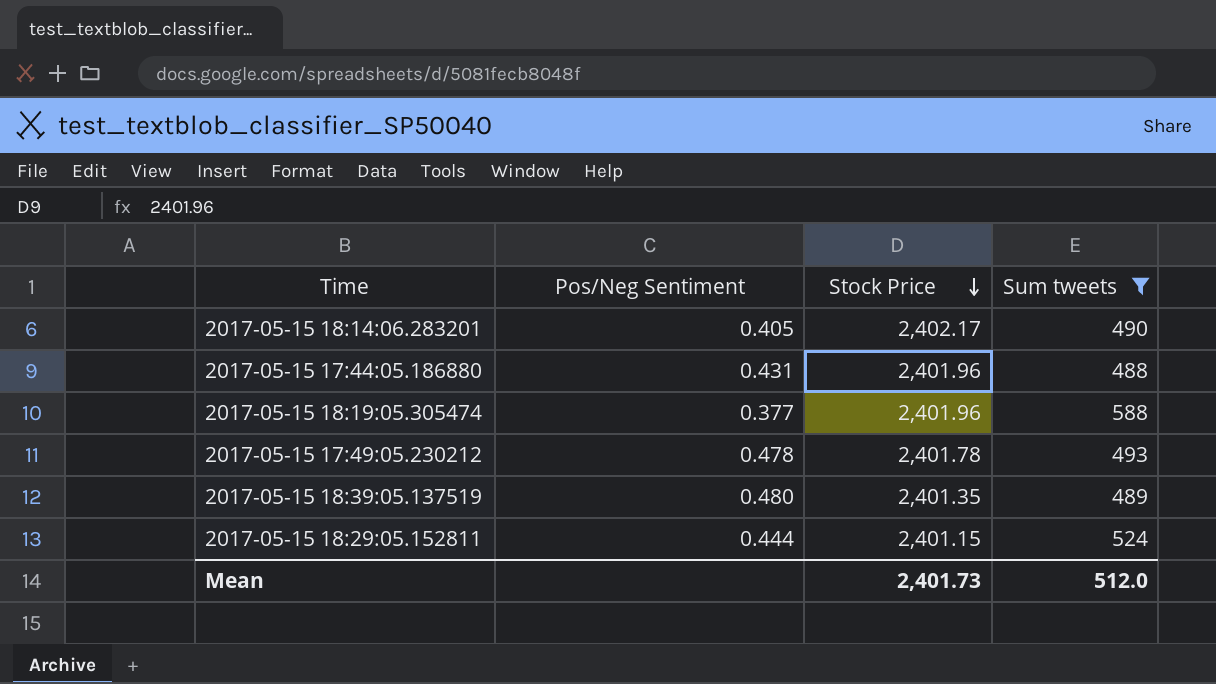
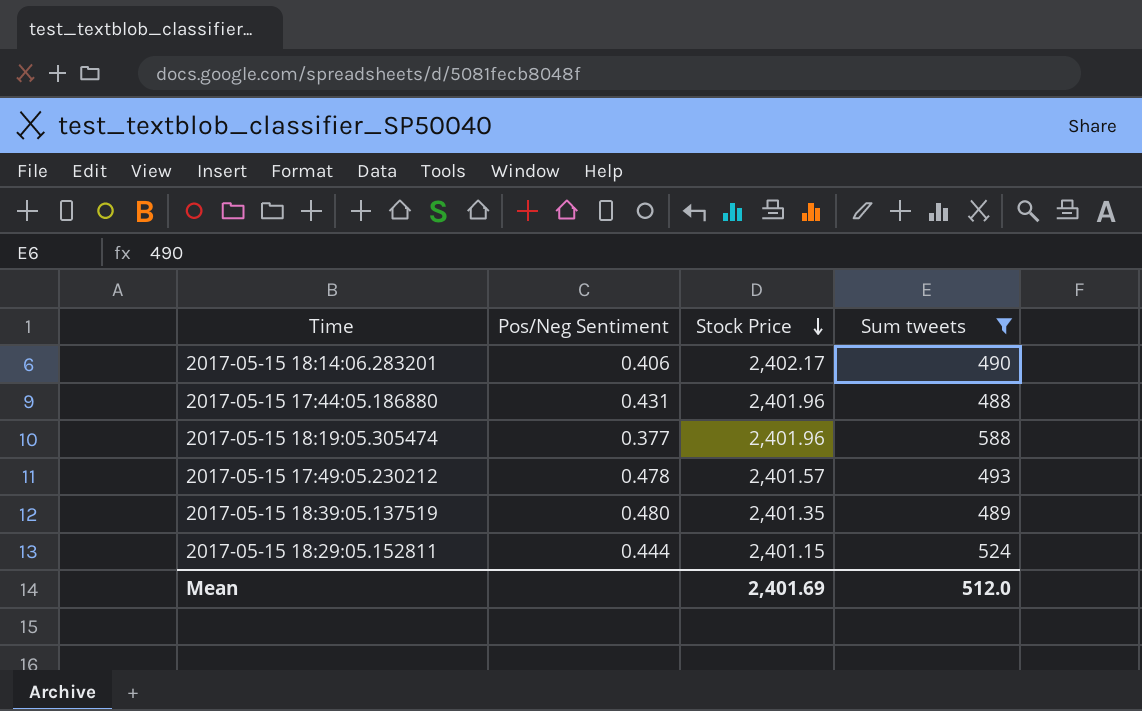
2017-05-15 18:14:06.283201 | Pos/Neg Sentiment: 0.405 -> 0.406
2017-05-15 17:49:05.230212 | Stock Price: 2,401.78 -> 2,401.57
Mean | Stock Price: 2,401.73 -> 2,401.69

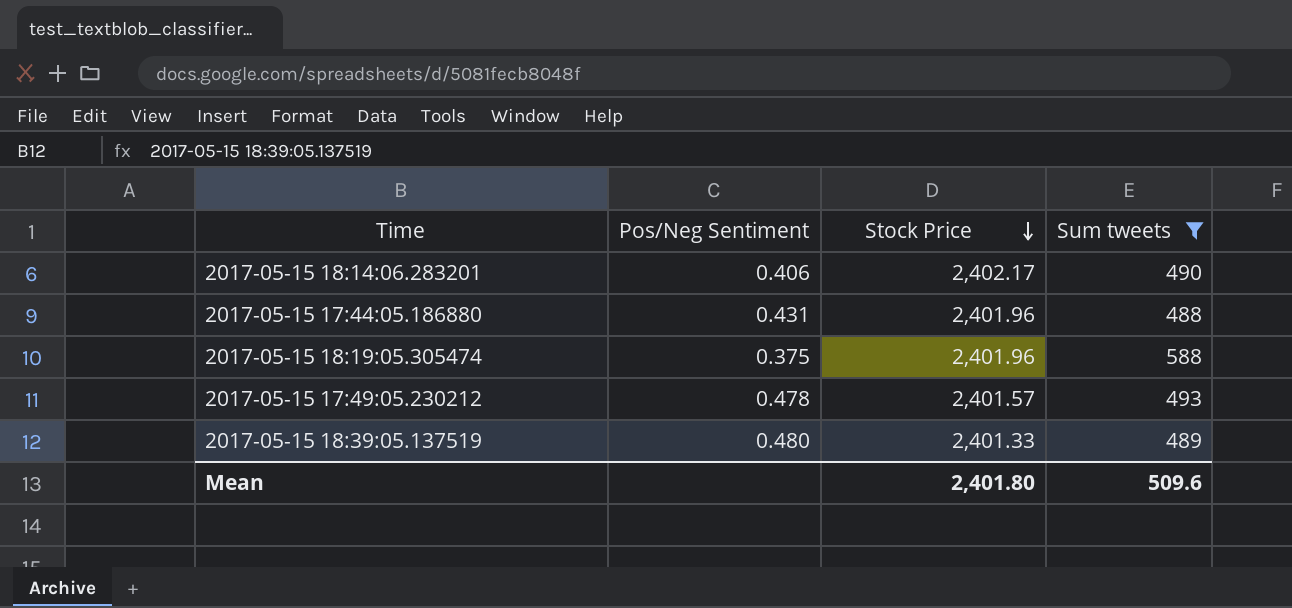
row 2017-05-15 18:29:05.152811: 0.444 | 2,401.15 | 524 -> none
2017-05-15 18:19:05.305474 | Pos/Neg Sentiment: 0.377 -> 0.375
2017-05-15 18:39:05.137519 | Stock Price: 2,401.35 -> 2,401.33
Mean | Stock Price: 2,401.69 -> 2,401.80
Mean | Sum tweets: 512.0 -> 509.6

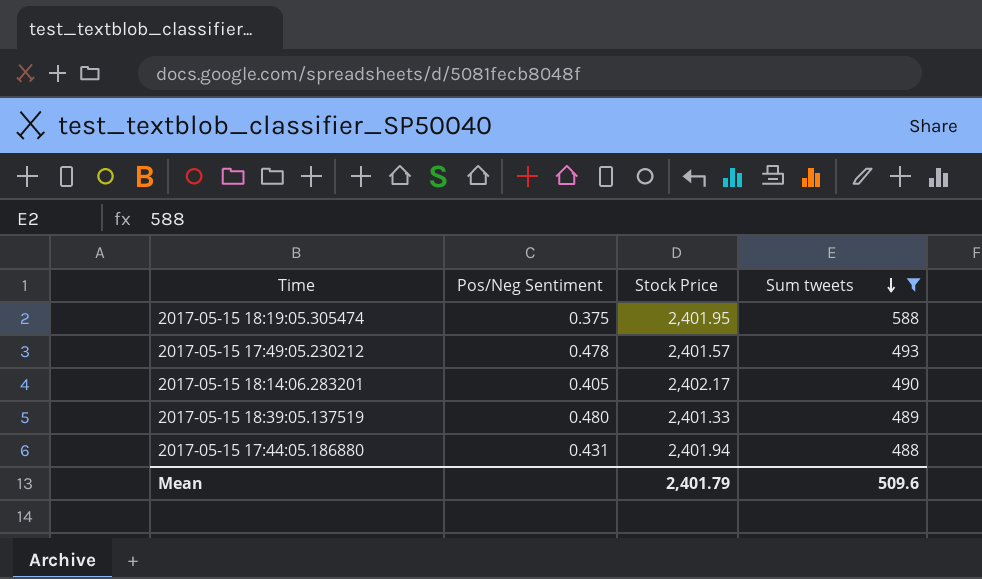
row order: Stock Price descending -> Sum tweets descending
2017-05-15 18:19:05.305474 | Stock Price: 2,401.96 -> 2,401.95
2017-05-15 18:14:06.283201 | Pos/Neg Sentiment: 0.406 -> 0.405
2017-05-15 17:44:05.186880 | Stock Price: 2,401.96 -> 2,401.94
Mean | Stock Price: 2,401.80 -> 2,401.79

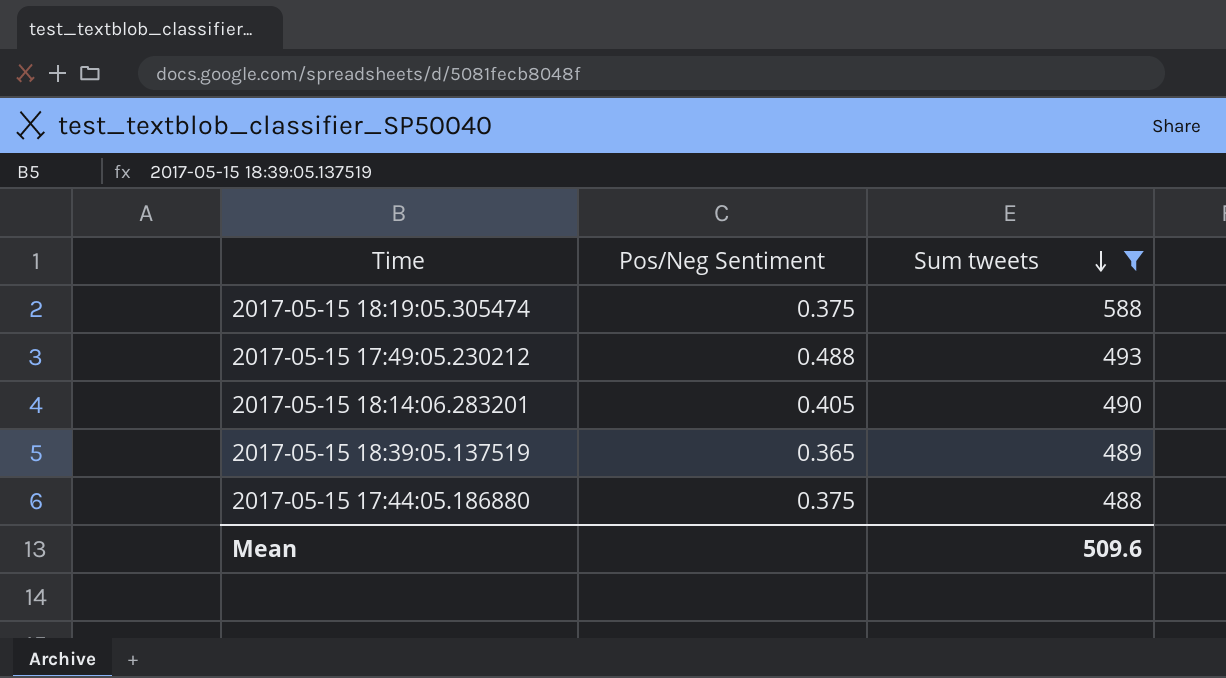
column Stock Price | position: 3 -> none
2017-05-15 17:49:05.230212 | Pos/Neg Sentiment: 0.478 -> 0.488
2017-05-15 18:39:05.137519 | Pos/Neg Sentiment: 0.480 -> 0.365
2017-05-15 17:44:05.186880 | Pos/Neg Sentiment: 0.431 -> 0.375

